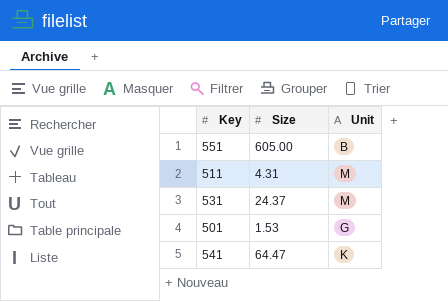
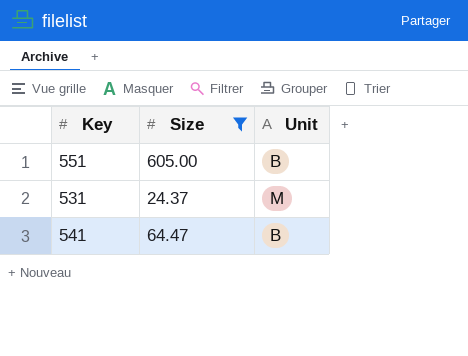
filter: none -> Size >= 24.37
541 | Unit: K -> B

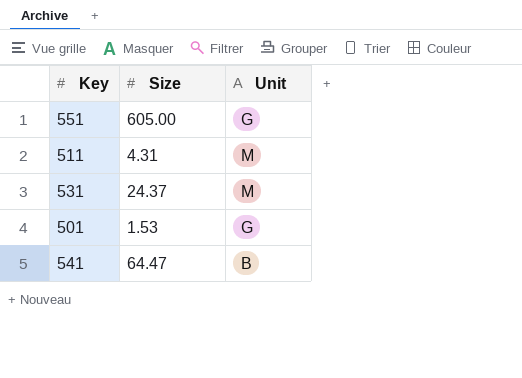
filter: Size >= 24.37 -> none
551 | Unit: B -> G

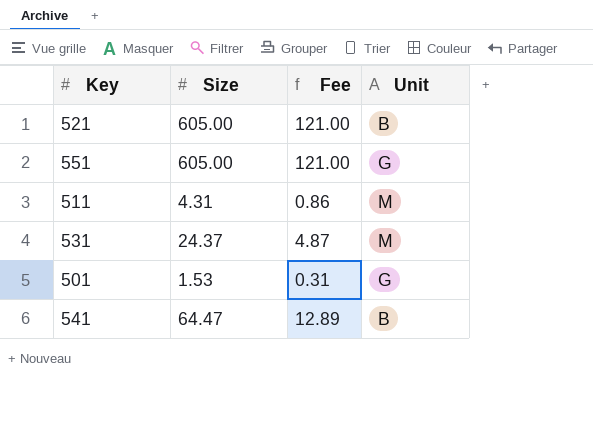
column Fee | formula: none -> [Size] * 0.2
row 521: none -> 605.00 | 121.00 | B

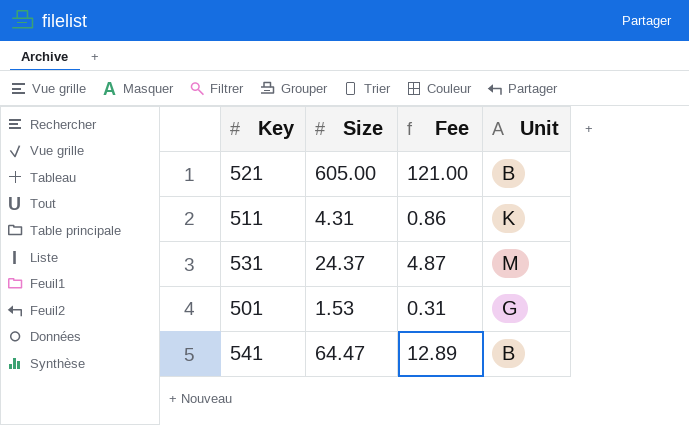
row 551: 605.00 | 121.00 | G -> none
511 | Unit: M -> K

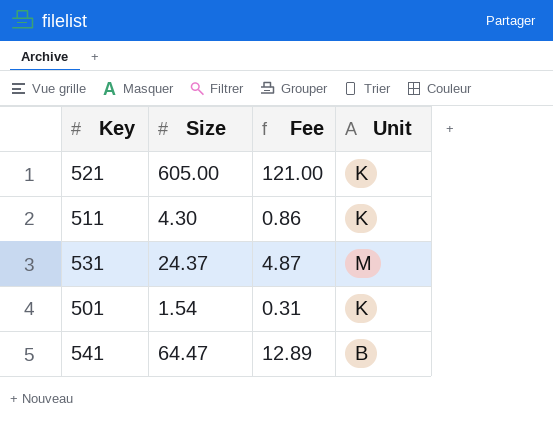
521 | Unit: B -> K
511 | Size: 4.31 -> 4.30
501 | Size: 1.53 -> 1.54
501 | Unit: G -> K

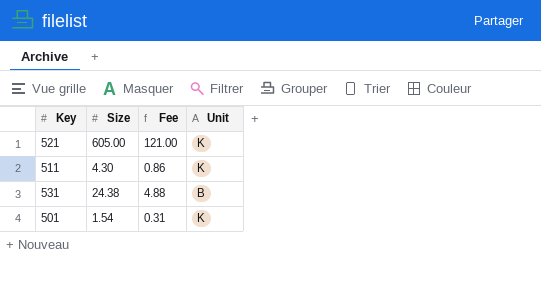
row 541: 64.47 | 12.89 | B -> none
531 | Size: 24.37 -> 24.38
531 | Fee: 4.87 -> 4.88
531 | Unit: M -> B

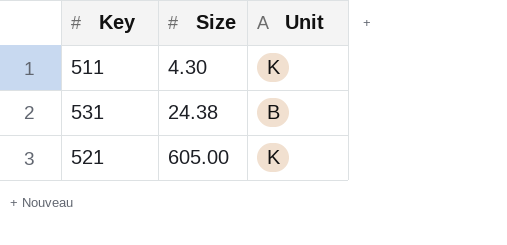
row order: none -> Size ascending
column Fee | formula: [Size] * 0.2 -> none
row 501: 1.54 | 0.31 | K -> none

